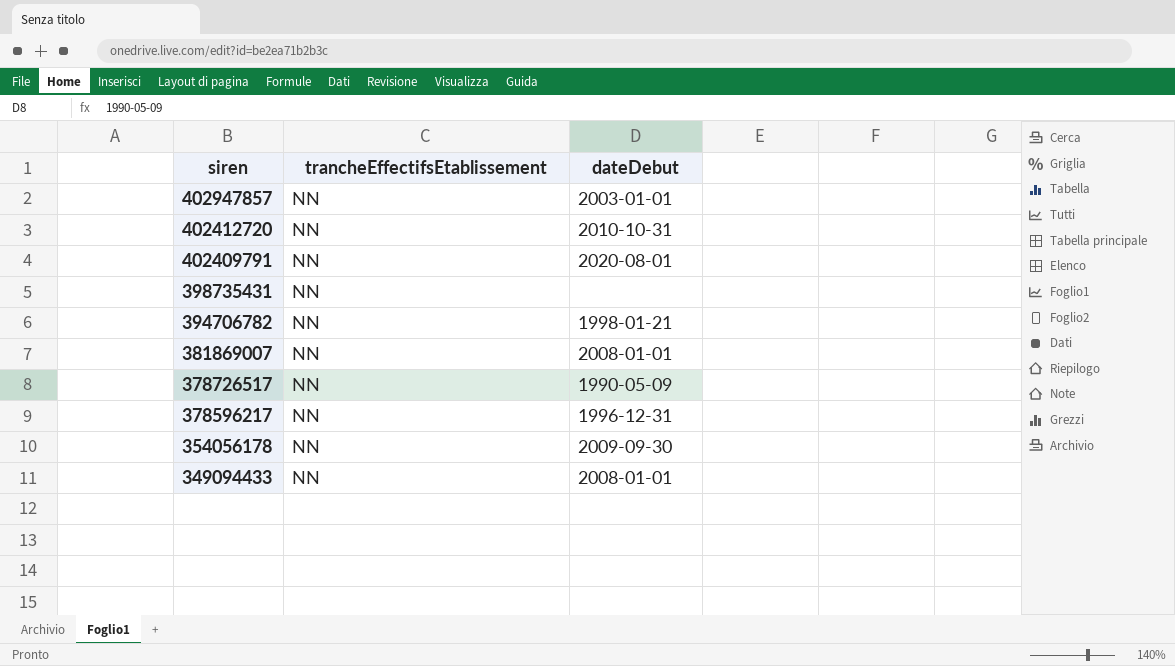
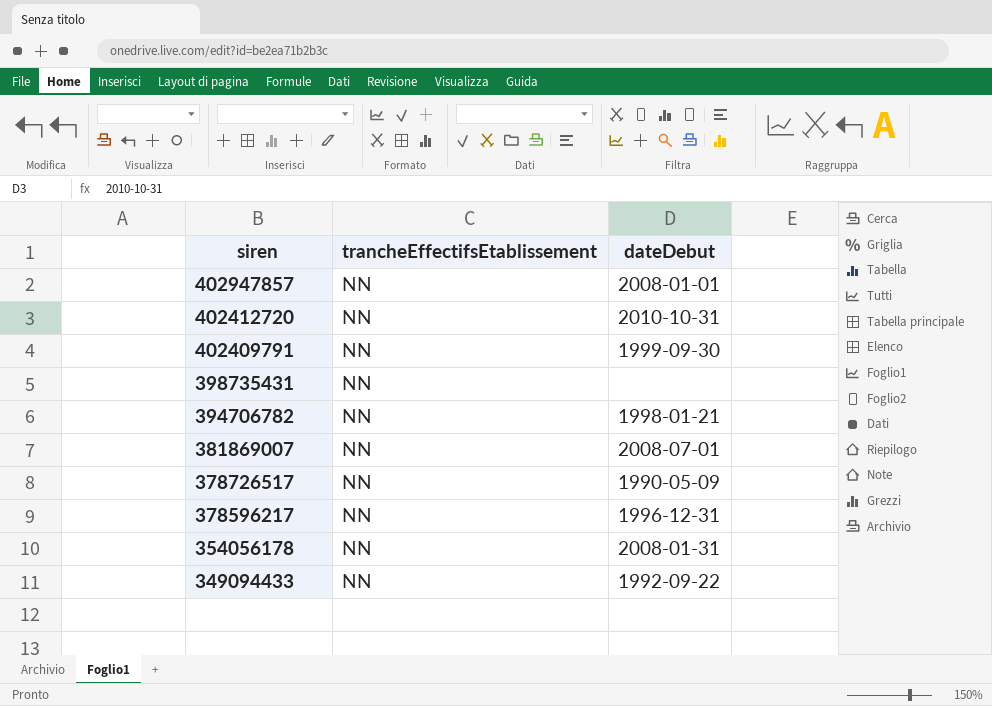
402947857 | dateDebut: 2003-01-01 -> 2008-01-01
402409791 | dateDebut: 2020-08-01 -> 1999-09-30
381869007 | dateDebut: 2008-01-01 -> 2008-07-01
354056178 | dateDebut: 2009-09-30 -> 2008-01-31
349094433 | dateDebut: 2008-01-01 -> 1992-09-22

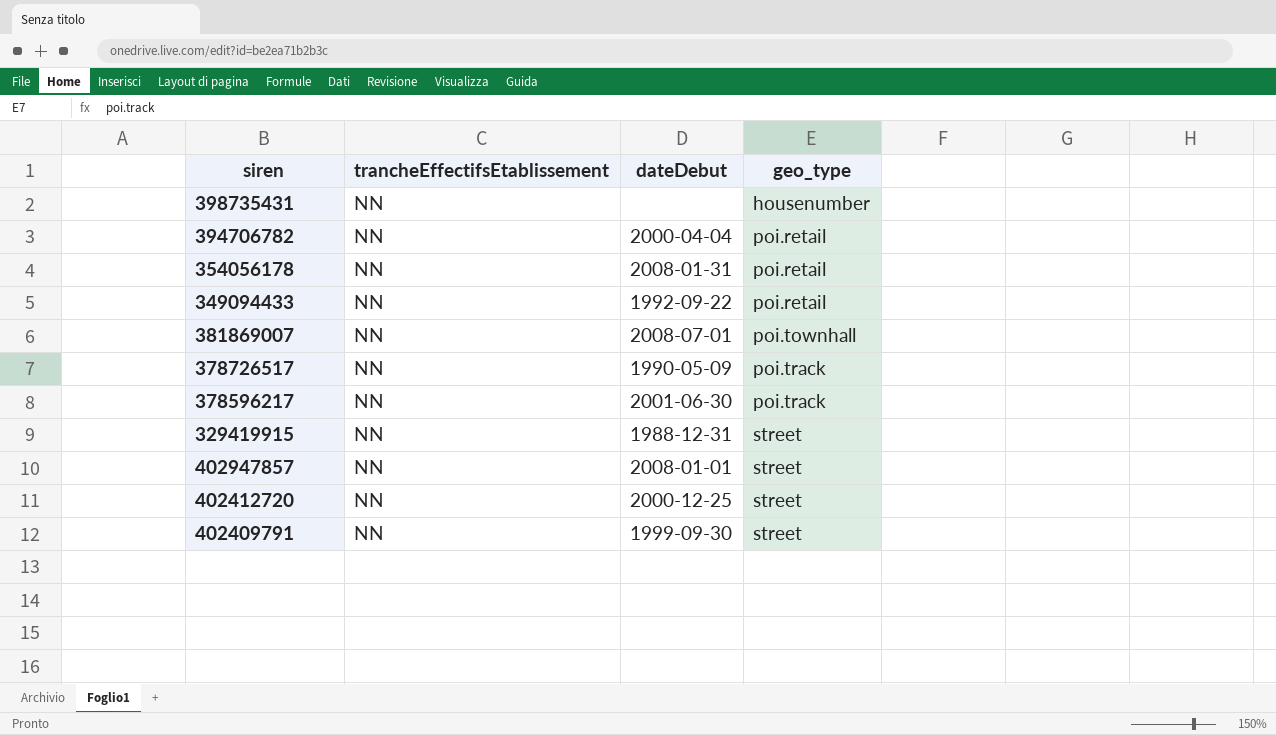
row order: siren descending -> geo_type ascending
column geo_type | position: none -> 4
394706782 | dateDebut: 1998-01-21 -> 2000-04-04
378596217 | dateDebut: 1996-12-31 -> 2001-06-30
row 329419915: none -> NN | 1988-12-31 | street
402412720 | dateDebut: 2010-10-31 -> 2000-12-25

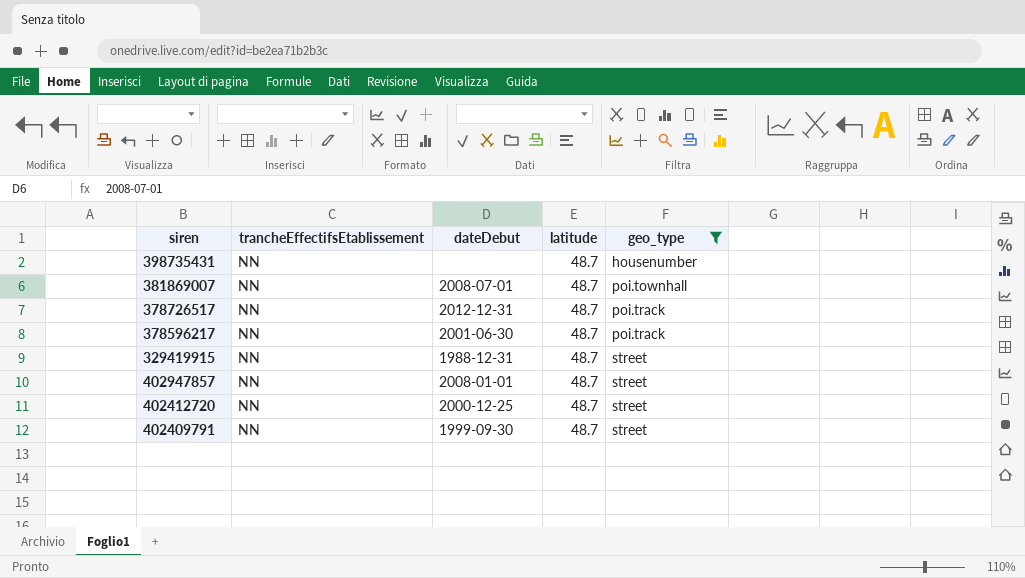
filter: none -> geo_type != poi.retail
column latitude | position: none -> 4
378726517 | dateDebut: 1990-05-09 -> 2012-12-31

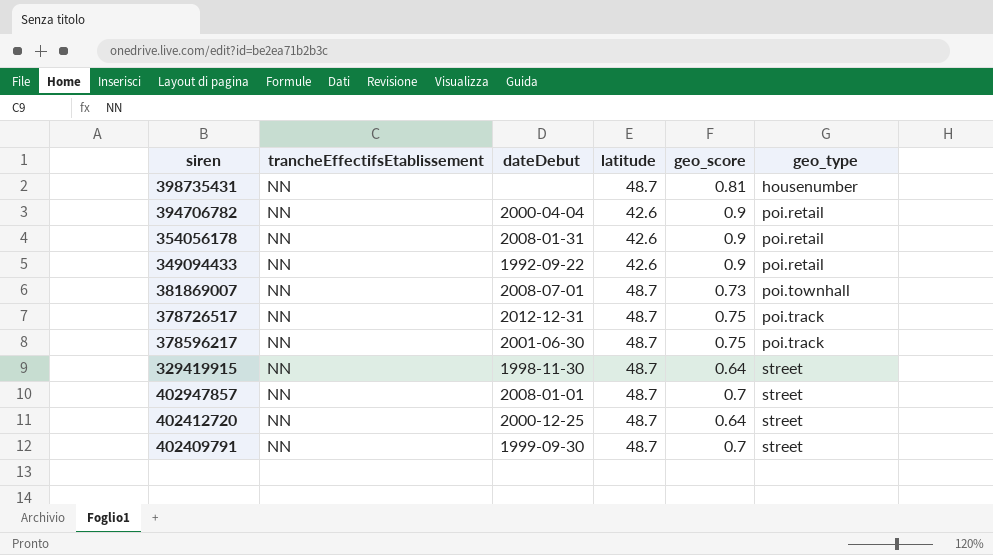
filter: geo_type != poi.retail -> none
column geo_score | position: none -> 5
329419915 | dateDebut: 1988-12-31 -> 1998-11-30

